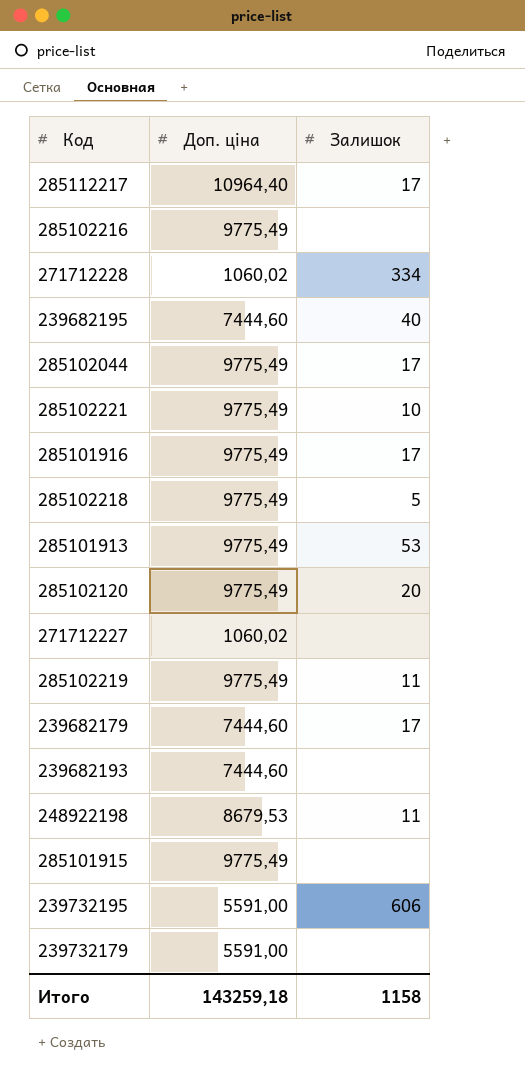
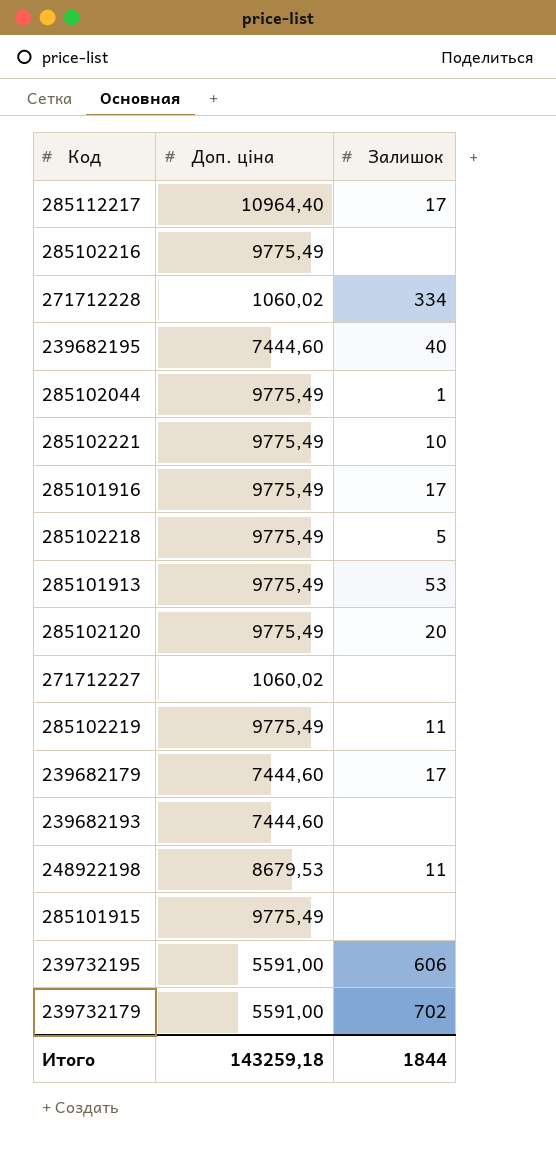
285102044 | Залишок: 17 -> 1
239732179 | Залишок: none -> 702
Итого | Залишок: 1158 -> 1844

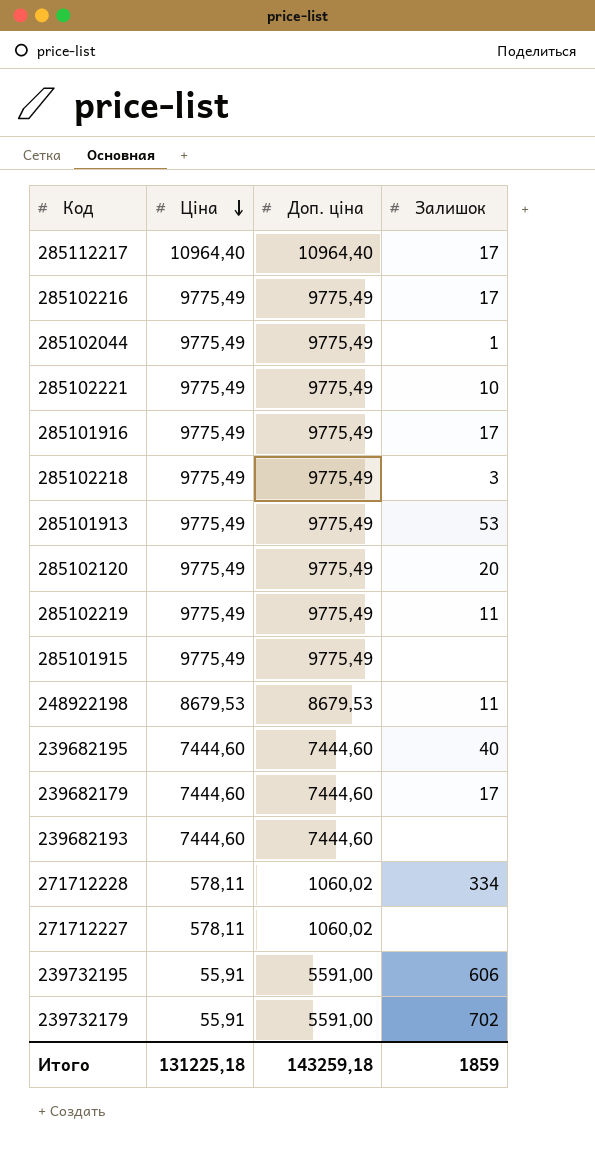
row order: none -> Ціна descending
column Ціна | position: none -> 2
285102216 | Залишок: none -> 17
285102218 | Залишок: 5 -> 3
Итого | Залишок: 1844 -> 1859

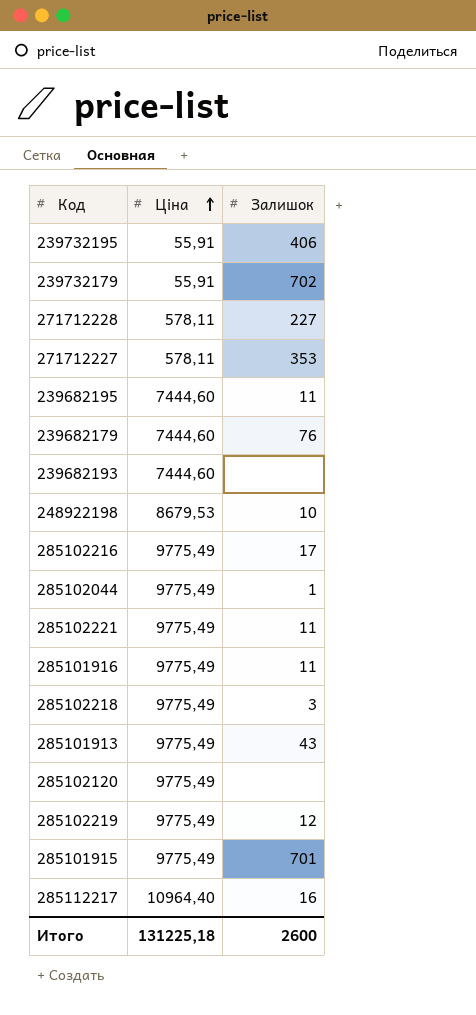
row order: Ціна descending -> Ціна ascending
column Доп. ціна | position: 3 -> none
239732195 | Залишок: 606 -> 406
271712228 | Залишок: 334 -> 227
271712227 | Залишок: none -> 353
239682195 | Залишок: 40 -> 11
239682179 | Залишок: 17 -> 76
248922198 | Залишок: 11 -> 10
285102221 | Залишок: 10 -> 11
285101916 | Залишок: 17 -> 11
285101913 | Залишок: 53 -> 43
285102120 | Залишок: 20 -> none
285102219 | Залишок: 11 -> 12
285101915 | Залишок: none -> 701
285112217 | Залишок: 17 -> 16
Итого | Залишок: 1859 -> 2600

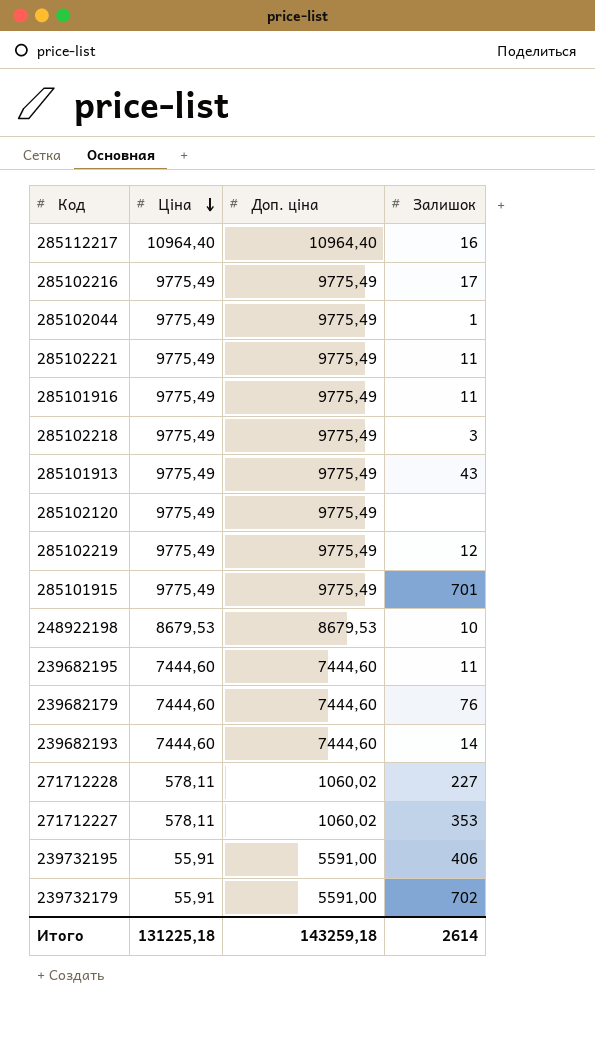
row order: Ціна ascending -> Ціна descending
column Доп. ціна | position: none -> 3
239682193 | Залишок: none -> 14
Итого | Залишок: 2600 -> 2614

